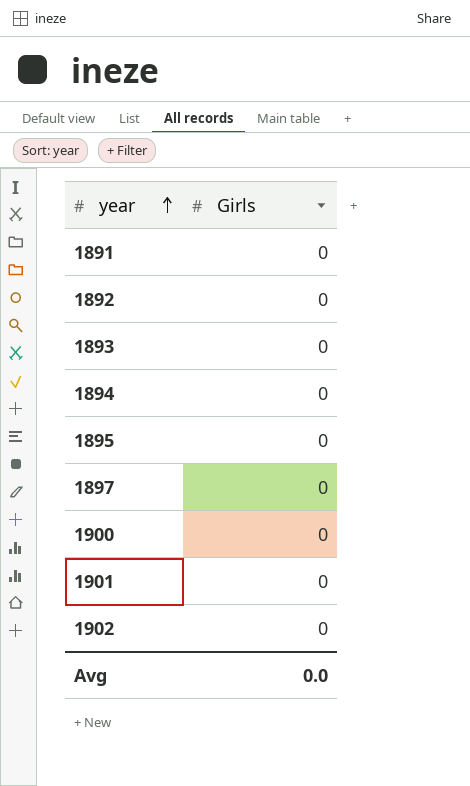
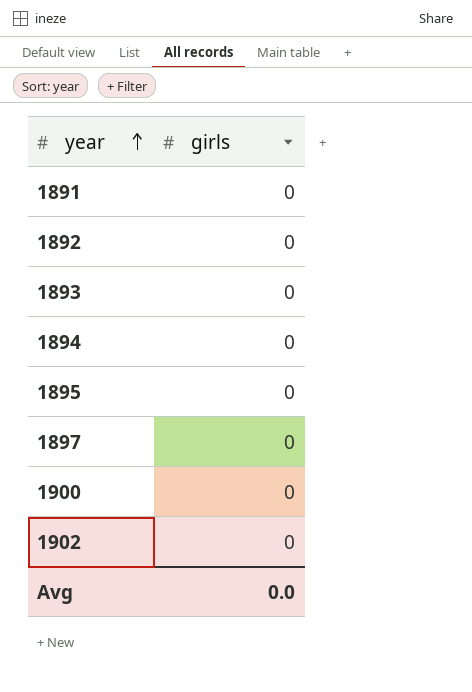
column name: Girls -> girls
row 1901: 0 -> none

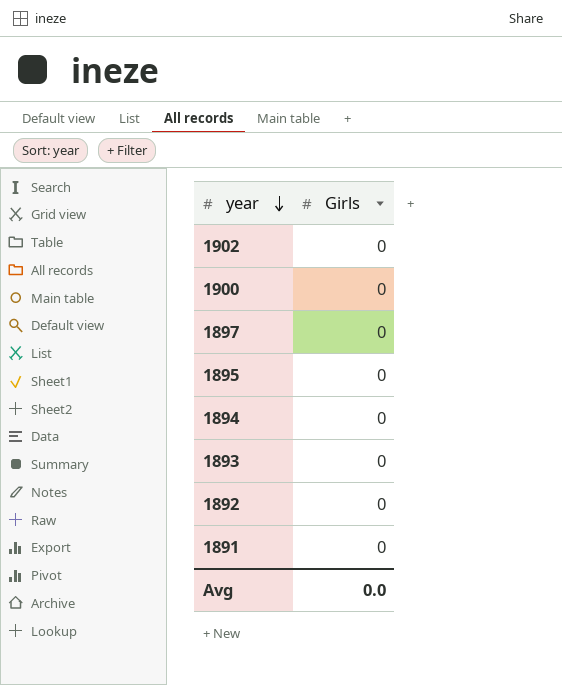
row order: year ascending -> year descending
column name: girls -> Girls

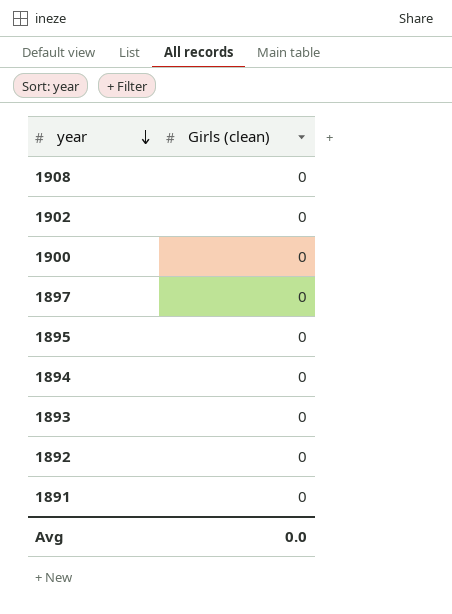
column name: Girls -> Girls (clean)
row 1908: none -> 0

